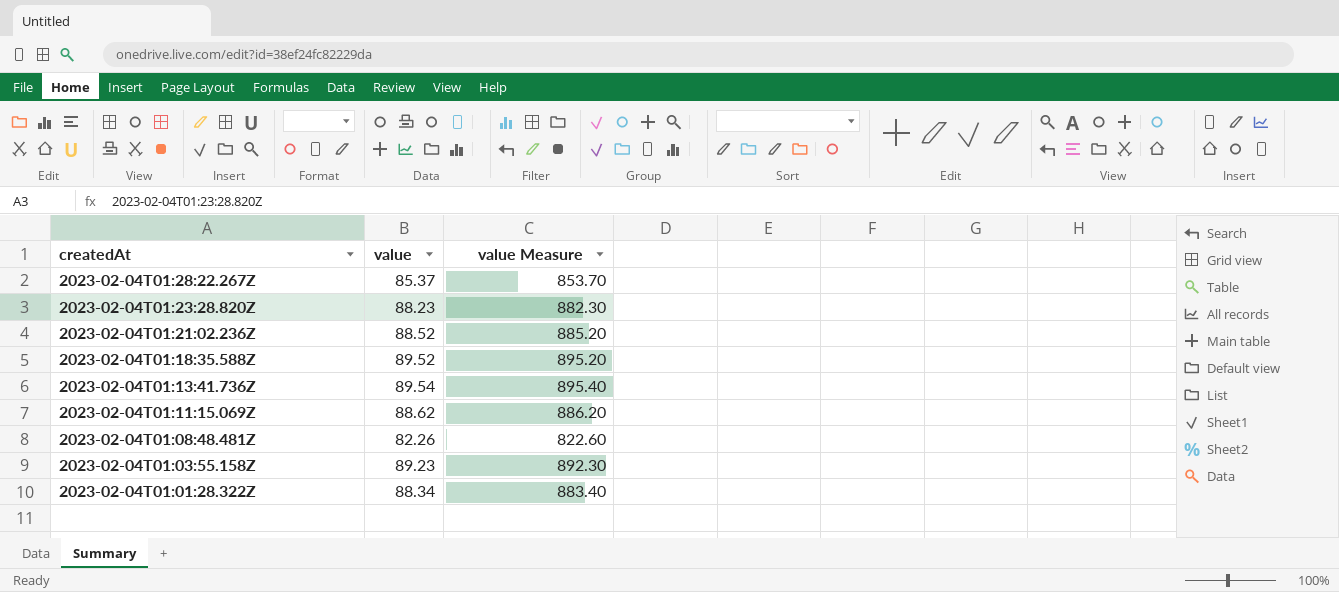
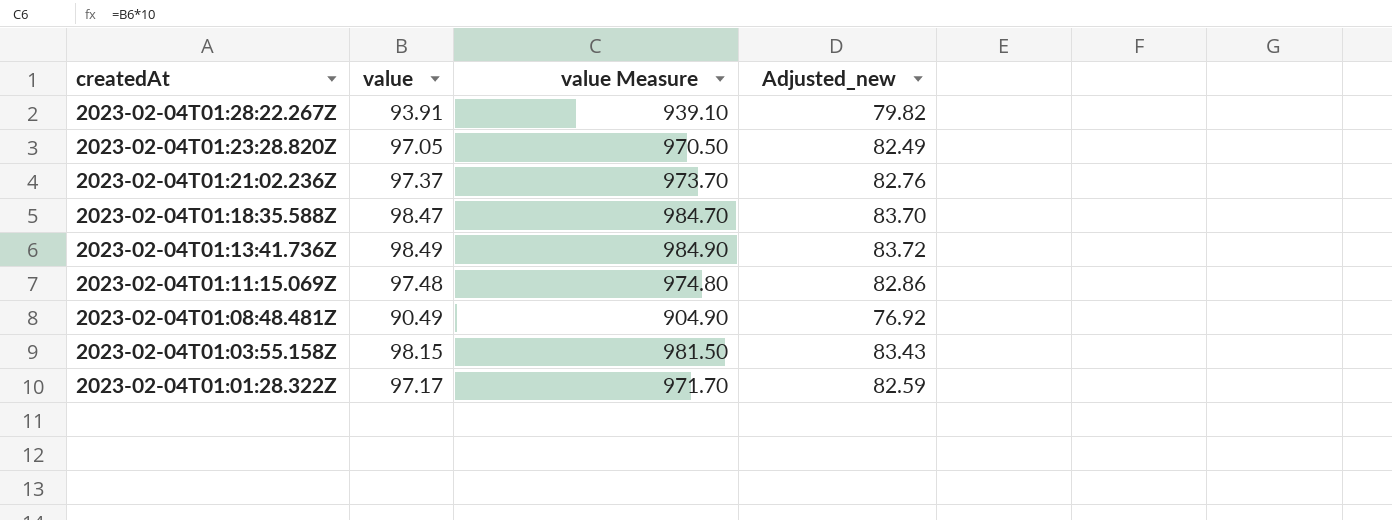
column Adjusted_new | formula: none -> [value] * 0.85
2023-02-04T01:28:22.267Z | value: 85.37 -> 93.91
2023-02-04T01:28:22.267Z | value Measure: 853.70 -> 939.10
2023-02-04T01:23:28.820Z | value: 88.23 -> 97.05
2023-02-04T01:23:28.820Z | value Measure: 882.30 -> 970.50
2023-02-04T01:21:02.236Z | value: 88.52 -> 97.37
2023-02-04T01:21:02.236Z | value Measure: 885.20 -> 973.70
2023-02-04T01:18:35.588Z | value: 89.52 -> 98.47
2023-02-04T01:18:35.588Z | value Measure: 895.20 -> 984.70
2023-02-04T01:13:41.736Z | value: 89.54 -> 98.49
2023-02-04T01:13:41.736Z | value Measure: 895.40 -> 984.90
2023-02-04T01:11:15.069Z | value: 88.62 -> 97.48
2023-02-04T01:11:15.069Z | value Measure: 886.20 -> 974.80
2023-02-04T01:08:48.481Z | value: 82.26 -> 90.49
2023-02-04T01:08:48.481Z | value Measure: 822.60 -> 904.90
2023-02-04T01:03:55.158Z | value: 89.23 -> 98.15
2023-02-04T01:03:55.158Z | value Measure: 892.30 -> 981.50
2023-02-04T01:01:28.322Z | value: 88.34 -> 97.17
2023-02-04T01:01:28.322Z | value Measure: 883.40 -> 971.70

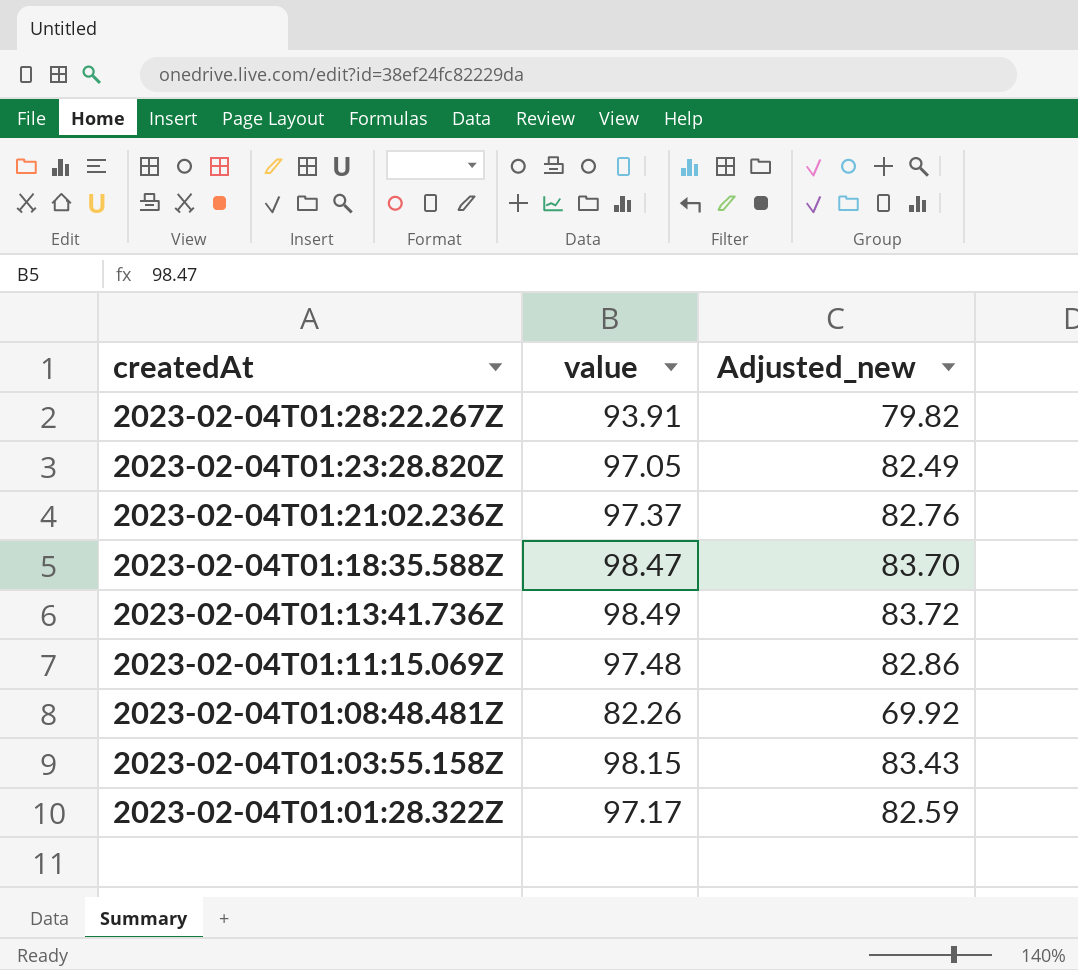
column value Measure | formula: [value] * 10 -> none
2023-02-04T01:08:48.481Z | value: 90.49 -> 82.26
2023-02-04T01:08:48.481Z | Adjusted_new: 76.92 -> 69.92

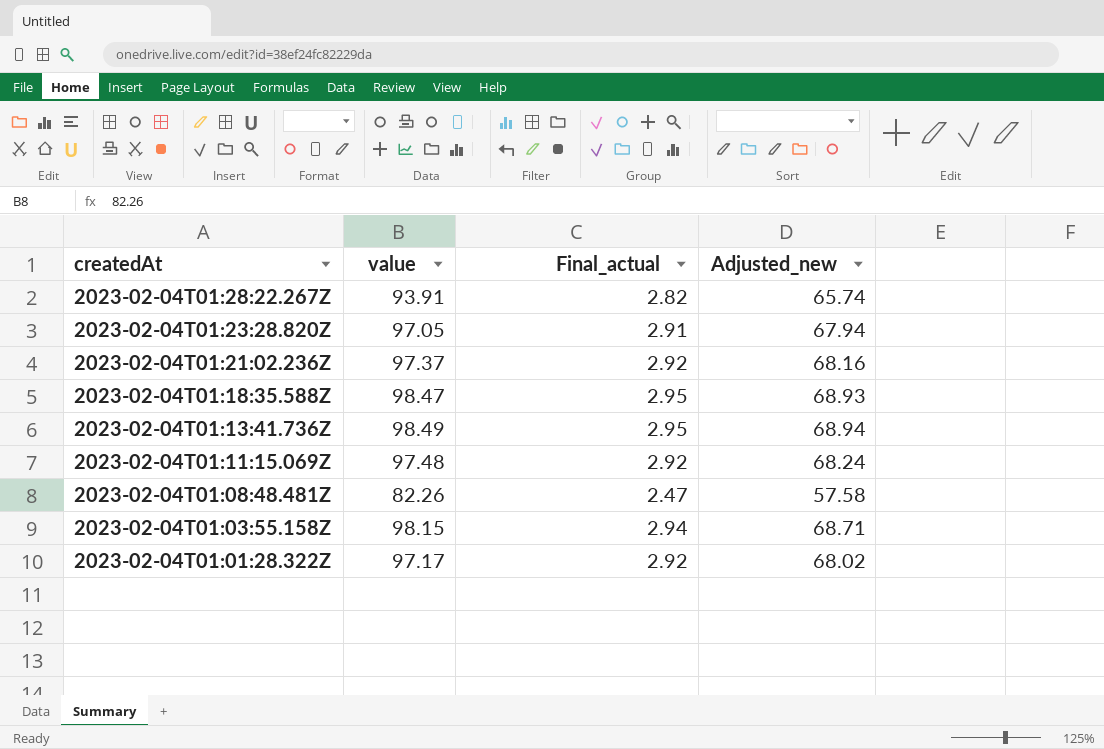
column Final_actual | formula: none -> [value] * 0.03
column Adjusted_new | formula: [value] * 0.85 -> [value] * 0.7

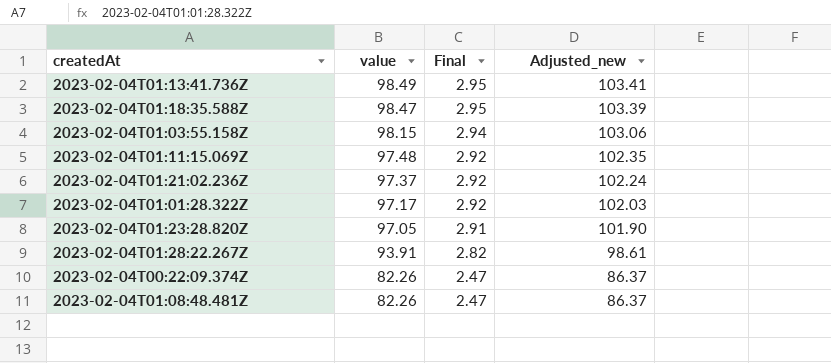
row order: createdAt descending -> value descending
column name: Final_actual -> Final
column Adjusted_new | formula: [value] * 0.7 -> [value] * 1.05
row 2023-02-04T00:22:09.374Z: none -> 82.26 | 2.47 | 86.37

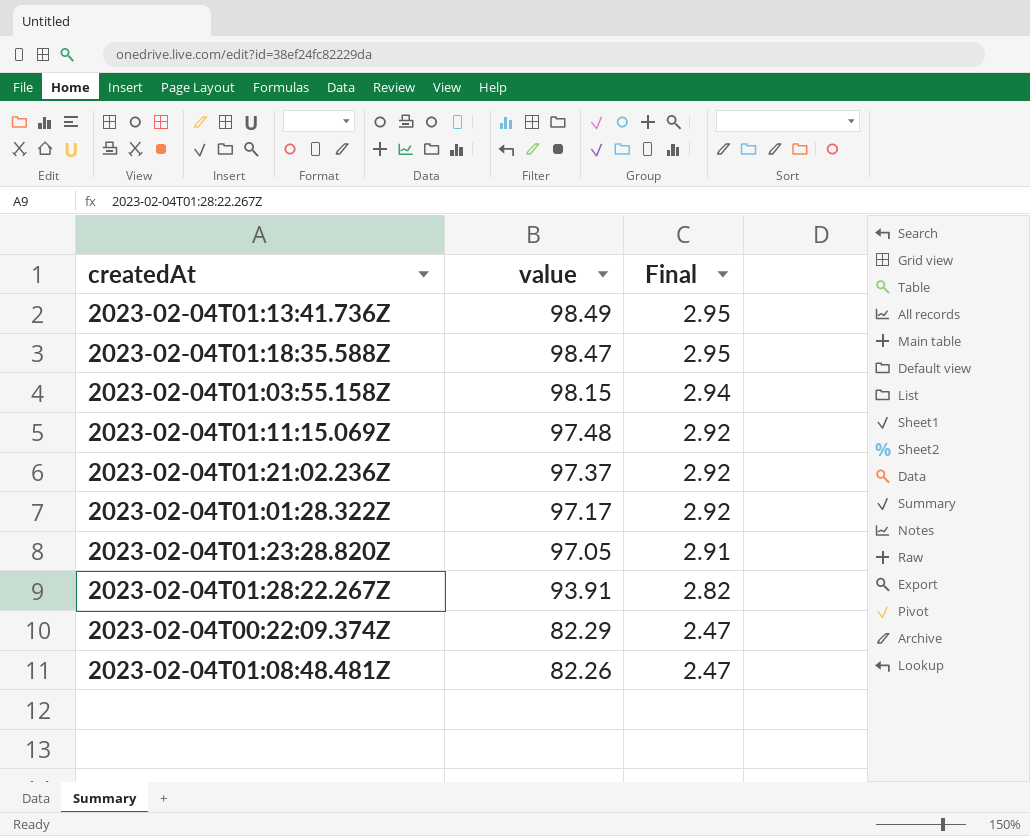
column Adjusted_new | formula: [value] * 1.05 -> none
2023-02-04T00:22:09.374Z | value: 82.26 -> 82.29

